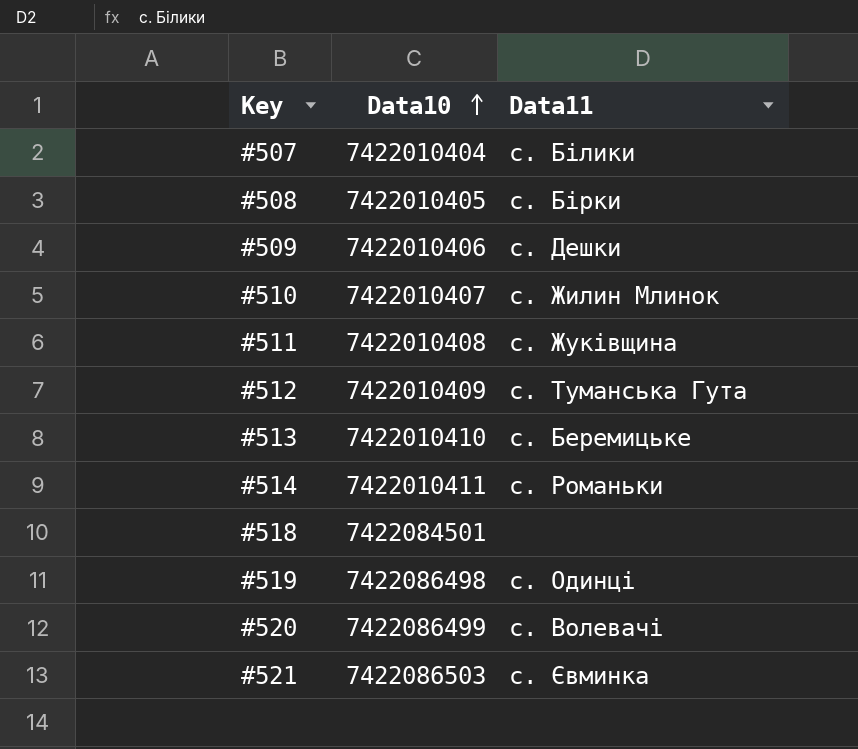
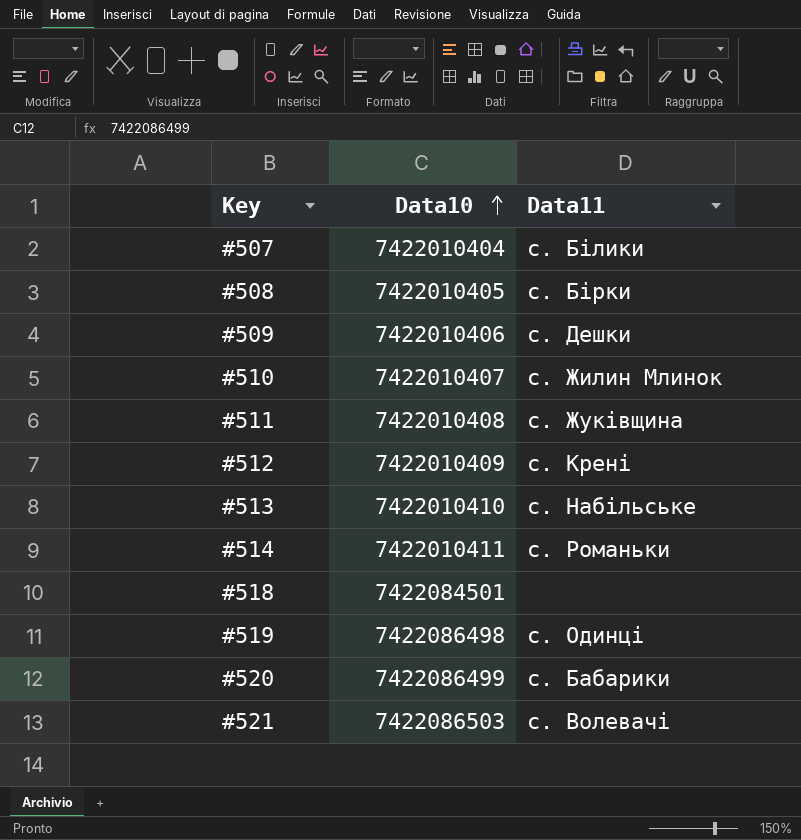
#512 | Data11: с. Туманська Гута -> с. Крені
#513 | Data11: с. Беремицьке -> с. Набільське
#520 | Data11: с. Волевачі -> с. Бабарики
#521 | Data11: с. Євминка -> с. Волевачі

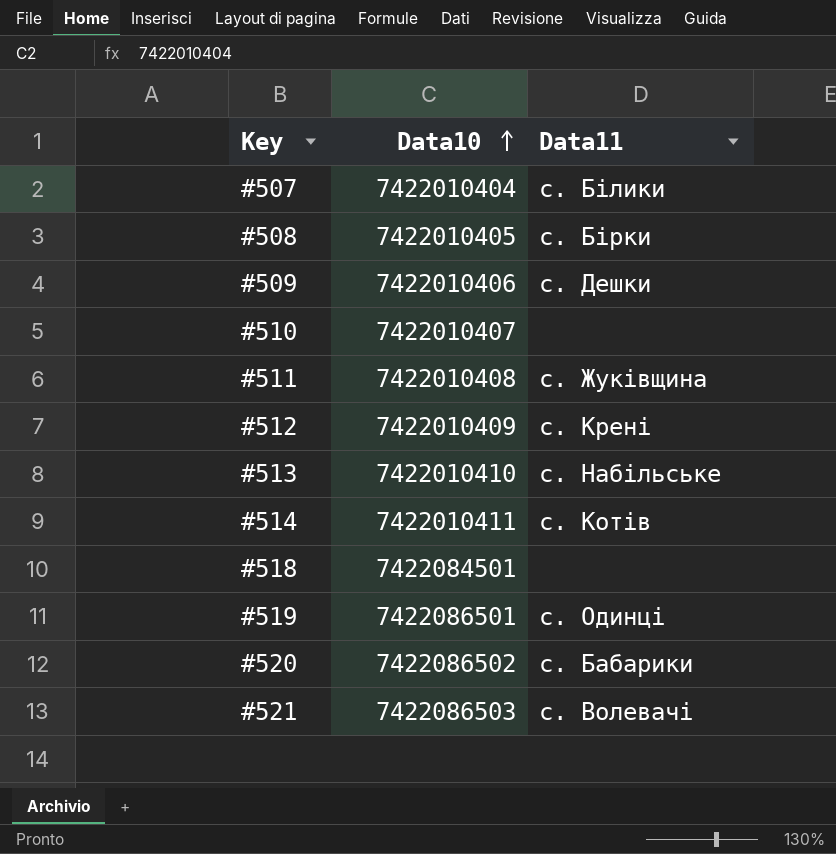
#510 | Data11: с. Жилин Млинок -> none
#514 | Data11: с. Романьки -> с. Котів
#519 | Data10: 7422086498 -> 7422086501
#520 | Data10: 7422086499 -> 7422086502

